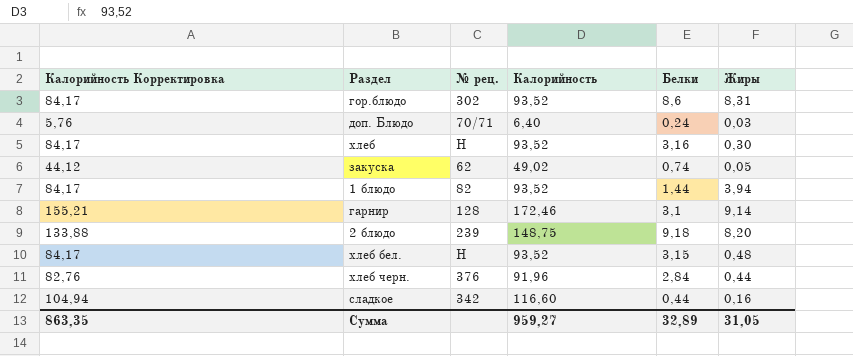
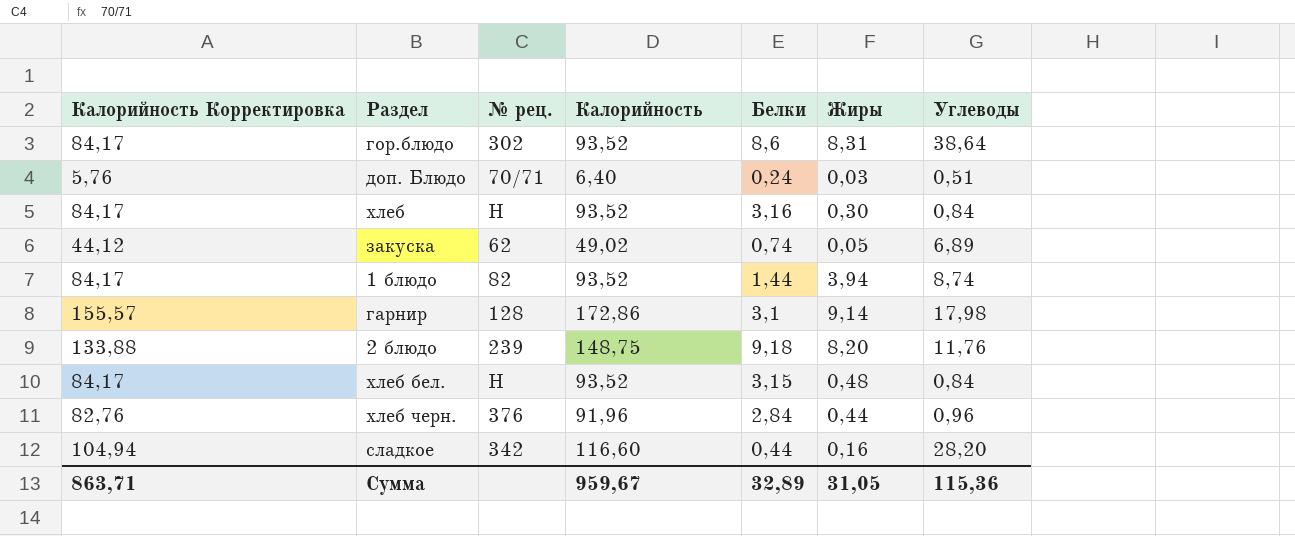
column Углеводы | position: none -> 7
гарнир | Калорийность Корректировка: 155,21 -> 155,57
гарнир | Калорийность: 172,46 -> 172,86
Сумма | Калорийность Корректировка: 863,35 -> 863,71
Сумма | Калорийность: 959,27 -> 959,67

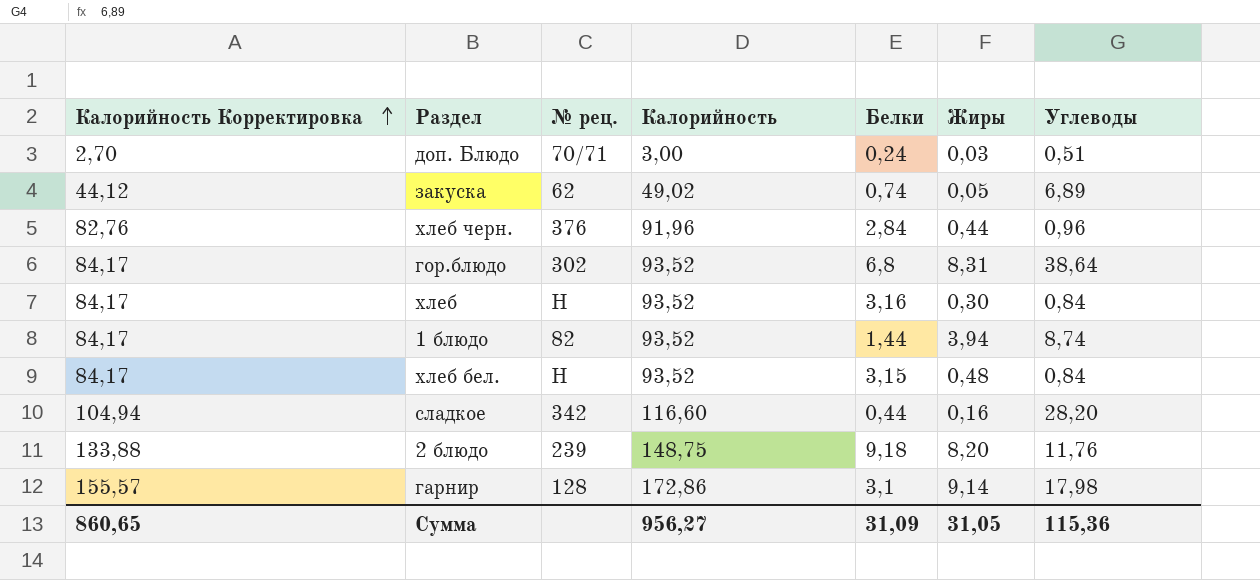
row order: none -> Калорийность Корректировка ascending
доп. Блюдо | Калорийность Корректировка: 5,76 -> 2,70
доп. Блюдо | Калорийность: 6,40 -> 3,00
гор.блюдо | Белки: 8,6 -> 6,8
Сумма | Калорийность Корректировка: 863,71 -> 860,65
Сумма | Калорийность: 959,67 -> 956,27
Сумма | Белки: 32,89 -> 31,09

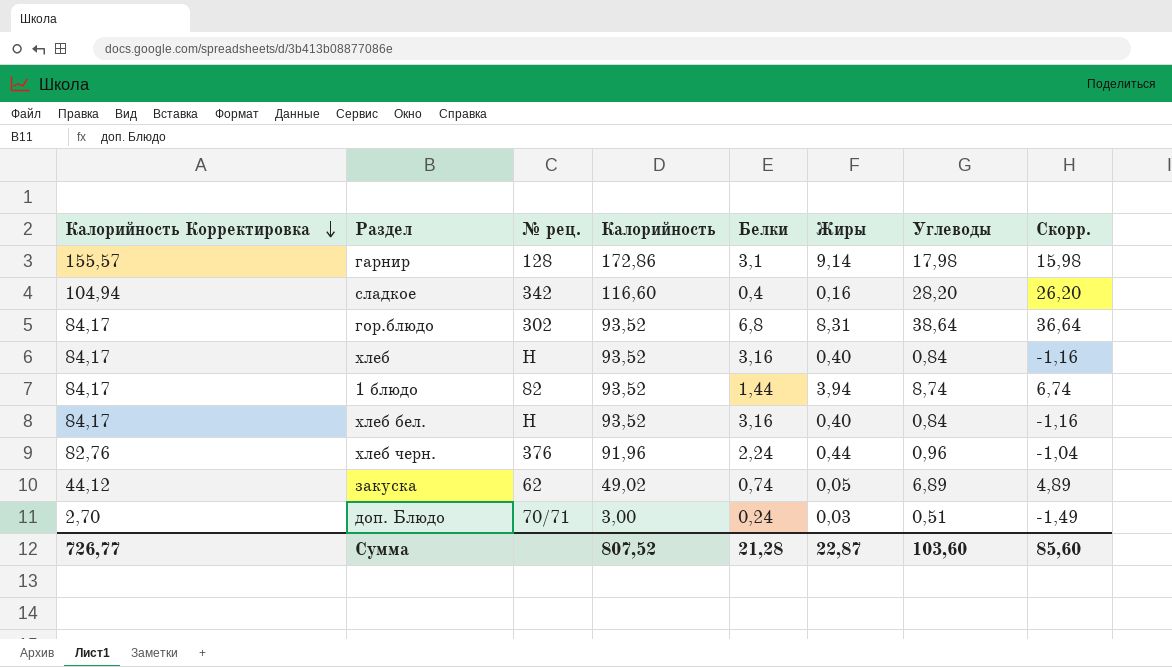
row order: Калорийность Корректировка ascending -> Калорийность Корректировка descending
column Скорр. | formula: none -> [Углеводы] - 2
row 2 блюдо: 133,88 | 239 | 148,75 | 9,18 | 8,20 | 11,76 -> none
сладкое | Белки: 0,44 -> 0,4
хлеб | Жиры: 0,30 -> 0,40
хлеб бел. | Белки: 3,15 -> 3,16
хлеб бел. | Жиры: 0,48 -> 0,40
хлеб черн. | Белки: 2,84 -> 2,24
Сумма | Калорийность Корректировка: 860,65 -> 726,77
Сумма | Калорийность: 956,27 -> 807,52
Сумма | Белки: 31,09 -> 21,28
Сумма | Жиры: 31,05 -> 22,87
Сумма | Углеводы: 115,36 -> 103,60

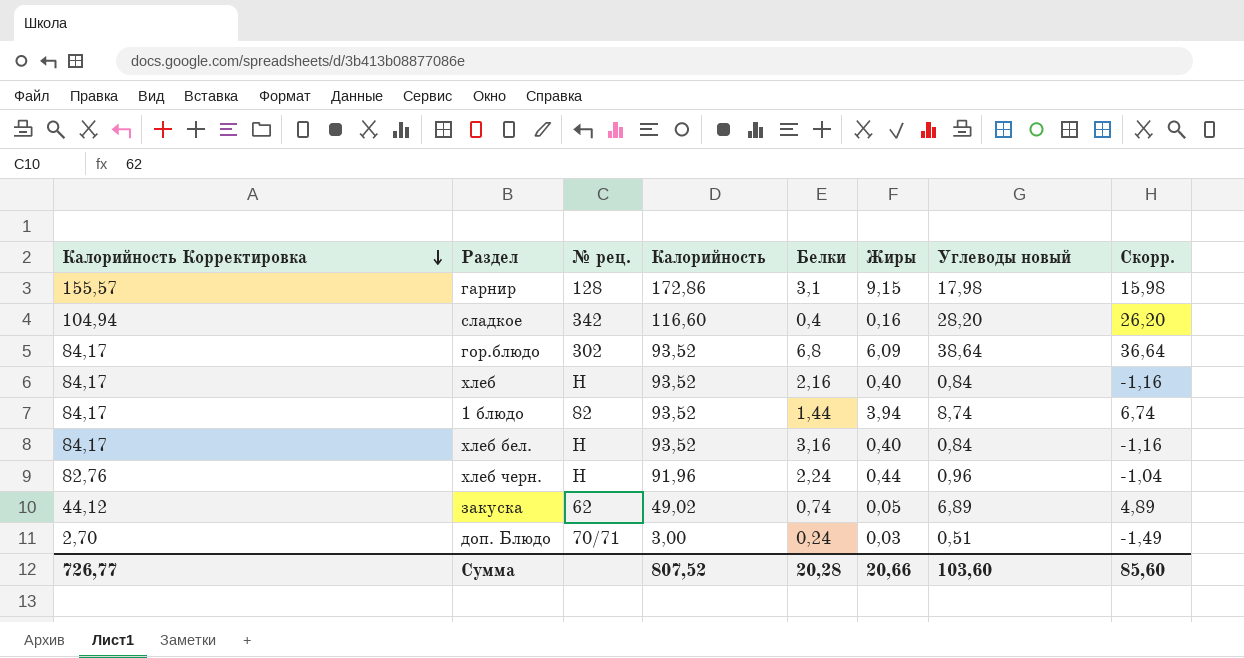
column name: Углеводы -> Углеводы новый
гарнир | Жиры: 9,14 -> 9,15
гор.блюдо | Жиры: 8,31 -> 6,09
хлеб | Белки: 3,16 -> 2,16
хлеб черн. | № рец.: 376 -> Н
Сумма | Белки: 21,28 -> 20,28
Сумма | Жиры: 22,87 -> 20,66

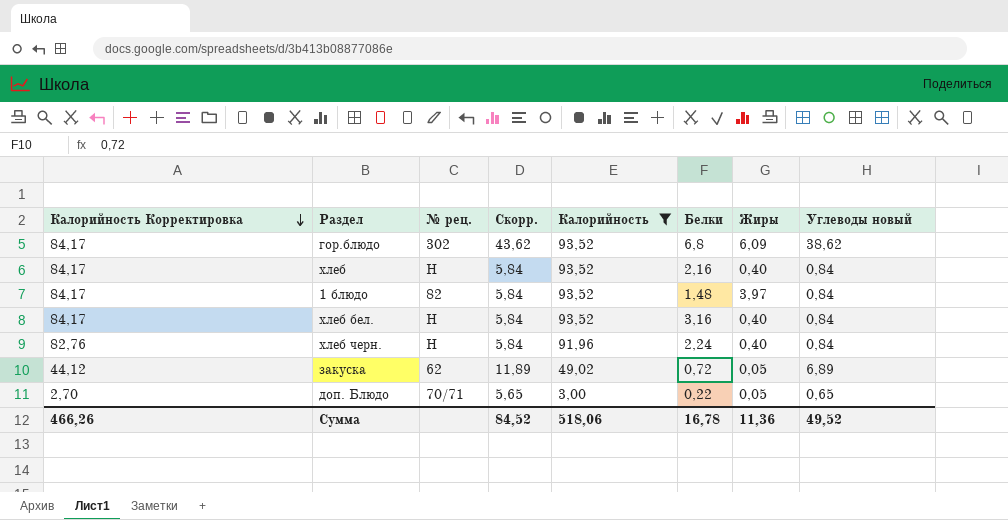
filter: none -> Калорийность <= 93,52
column Скорр. | formula: [Углеводы новый] - 2 -> [Углеводы новый] + 5
column Скорр. | position: 8 -> 4
гор.блюдо | Углеводы новый: 38,64 -> 38,62
1 блюдо | Белки: 1,44 -> 1,48
1 блюдо | Жиры: 3,94 -> 3,97
1 блюдо | Углеводы новый: 8,74 -> 0,84
хлеб черн. | Жиры: 0,44 -> 0,40
хлеб черн. | Углеводы новый: 0,96 -> 0,84
закуска | Белки: 0,74 -> 0,72
доп. Блюдо | Белки: 0,24 -> 0,22
доп. Блюдо | Жиры: 0,03 -> 0,05
доп. Блюдо | Углеводы новый: 0,51 -> 0,65
Сумма | Калорийность Корректировка: 726,77 -> 466,26
Сумма | Скорр.: 85,60 -> 84,52
Сумма | Калорийность: 807,52 -> 518,06
Сумма | Белки: 20,28 -> 16,78
Сумма | Жиры: 20,66 -> 11,36
Сумма | Углеводы новый: 103,60 -> 49,52

